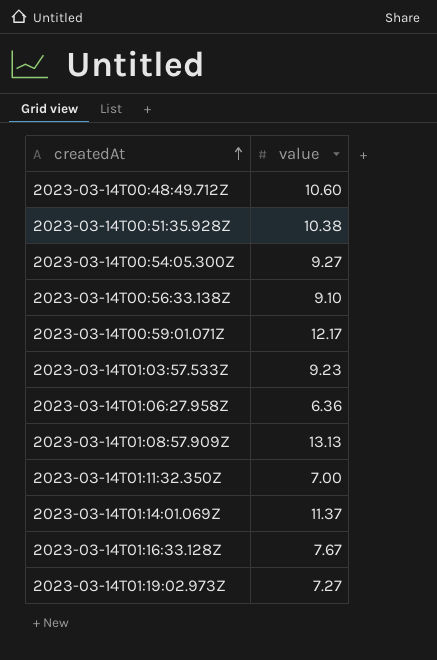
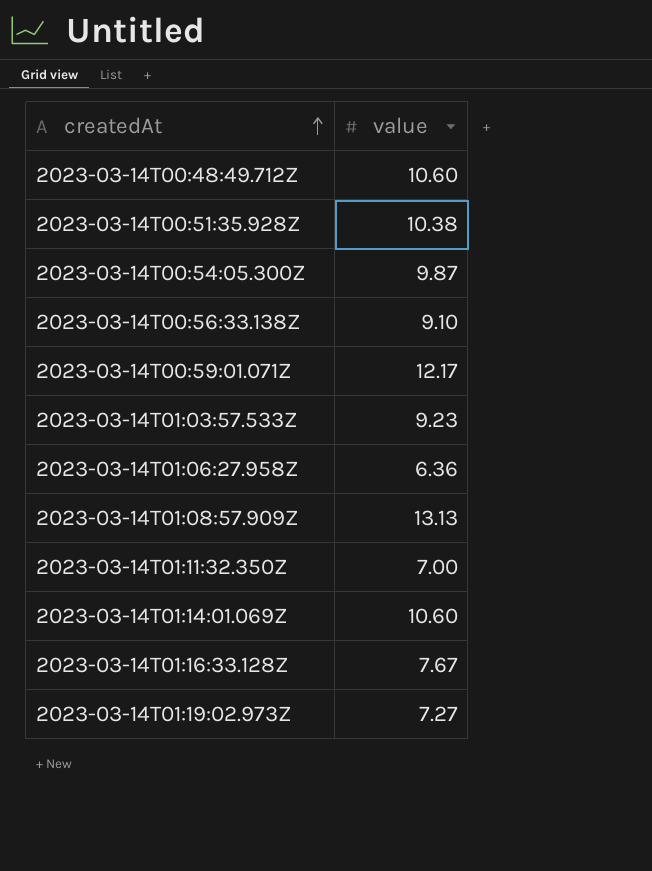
2023-03-14T00:54:05.300Z | value: 9.27 -> 9.87
2023-03-14T01:14:01.069Z | value: 11.37 -> 10.60

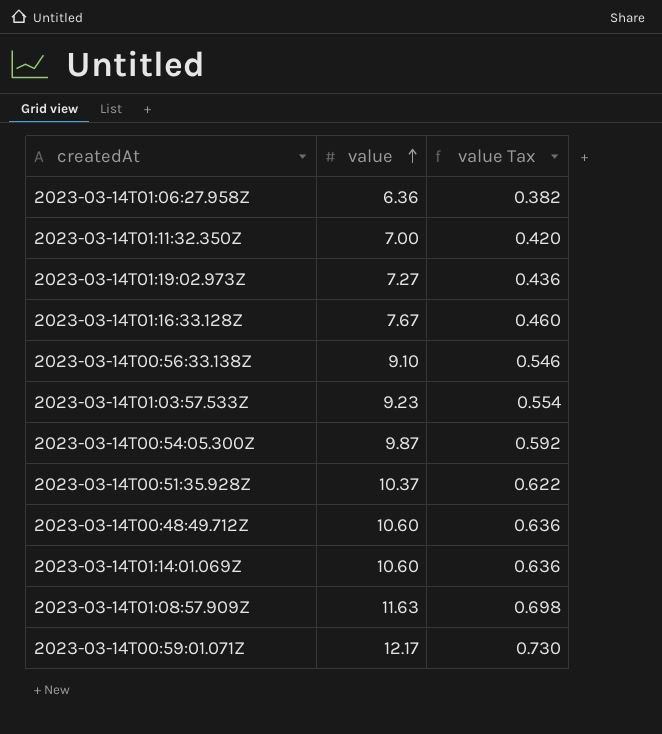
row order: createdAt ascending -> value ascending
column value Tax | formula: none -> [value] * 0.06
2023-03-14T00:51:35.928Z | value: 10.38 -> 10.37
2023-03-14T01:08:57.909Z | value: 13.13 -> 11.63

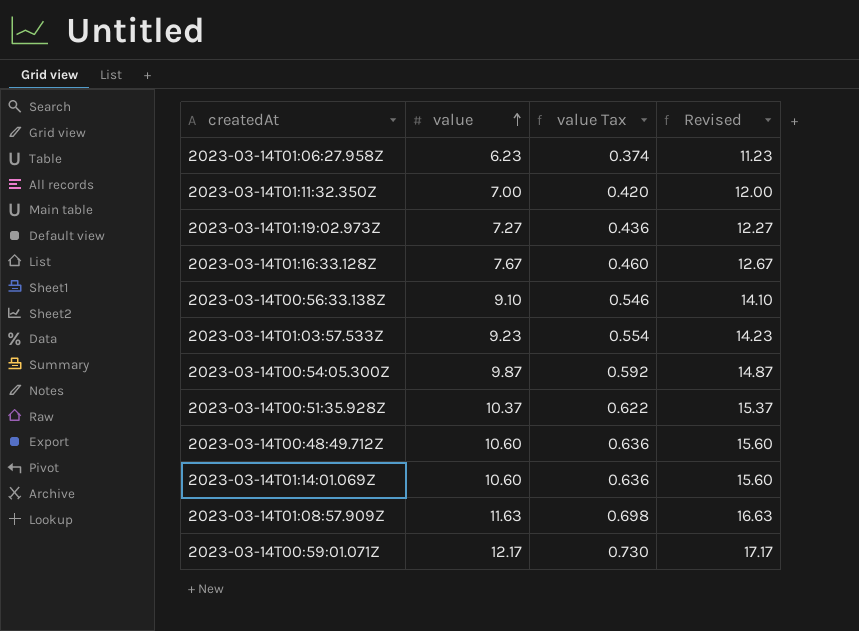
column Revised | formula: none -> [value] + 5
2023-03-14T01:06:27.958Z | value: 6.36 -> 6.23
2023-03-14T01:06:27.958Z | value Tax: 0.382 -> 0.374

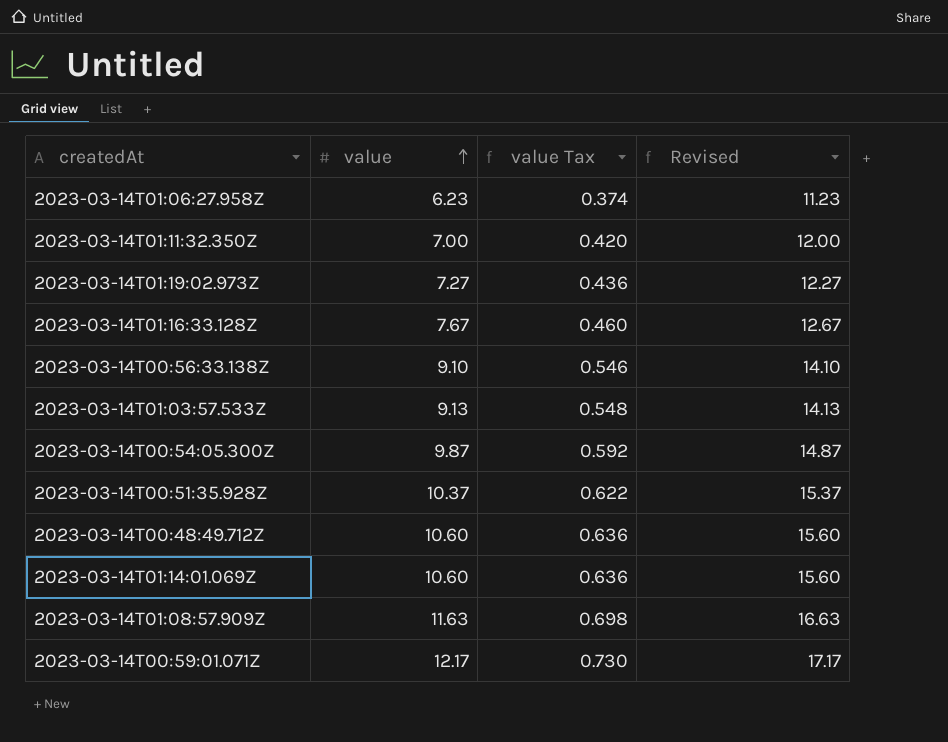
2023-03-14T01:03:57.533Z | value: 9.23 -> 9.13
2023-03-14T01:03:57.533Z | value Tax: 0.554 -> 0.548
2023-03-14T01:03:57.533Z | Revised: 14.23 -> 14.13

